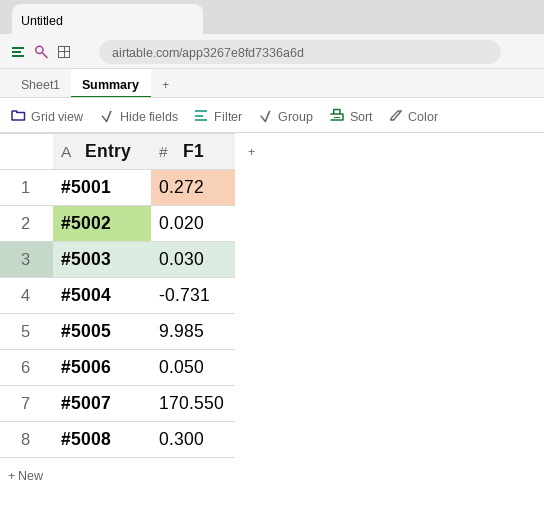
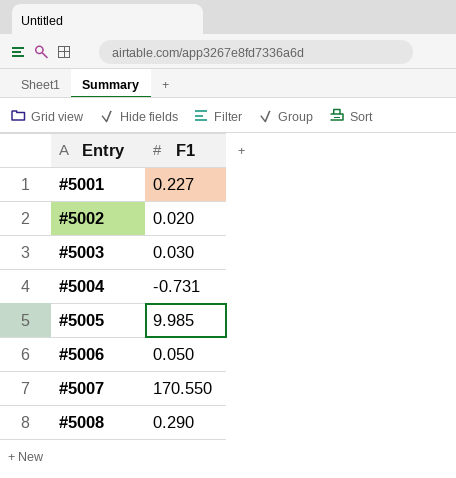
#5001 | F1: 0.272 -> 0.227
#5008 | F1: 0.300 -> 0.290

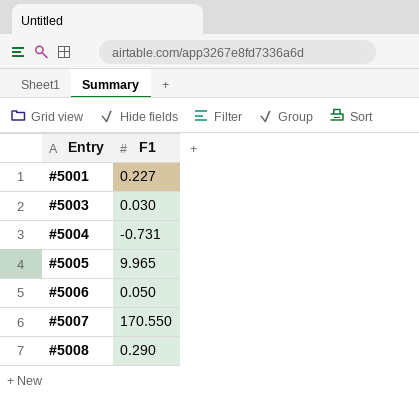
row #5002: 0.020 -> none
#5005 | F1: 9.985 -> 9.965

